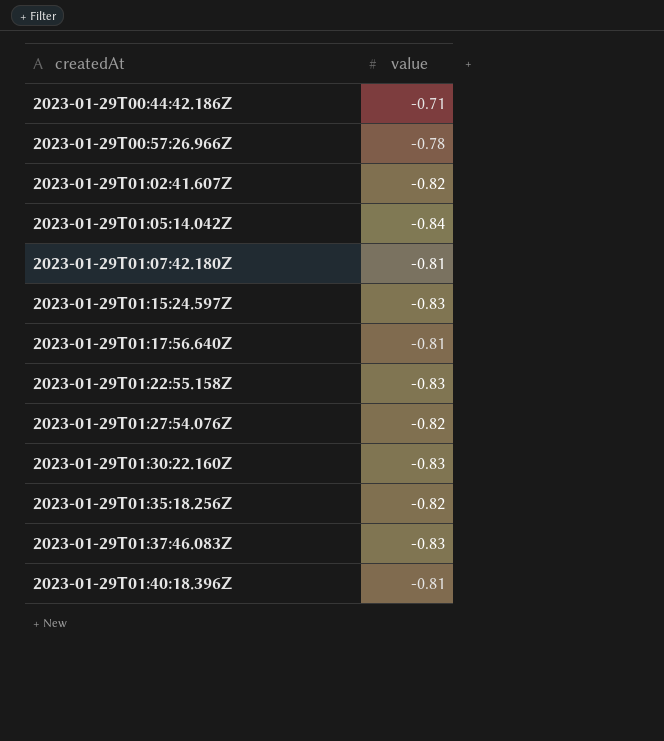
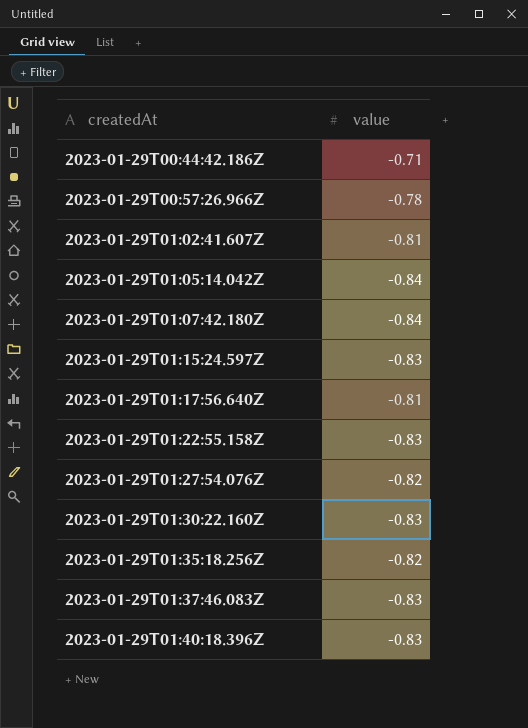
2023-01-29T01:02:41.607Z | value: -0.82 -> -0.81
2023-01-29T01:07:42.180Z | value: -0.81 -> -0.84
2023-01-29T01:40:18.396Z | value: -0.81 -> -0.83

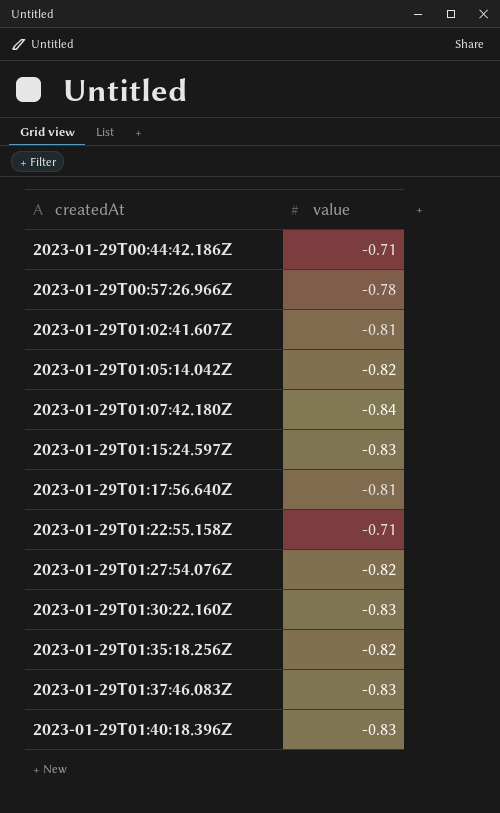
2023-01-29T01:05:14.042Z | value: -0.84 -> -0.82
2023-01-29T01:22:55.158Z | value: -0.83 -> -0.71

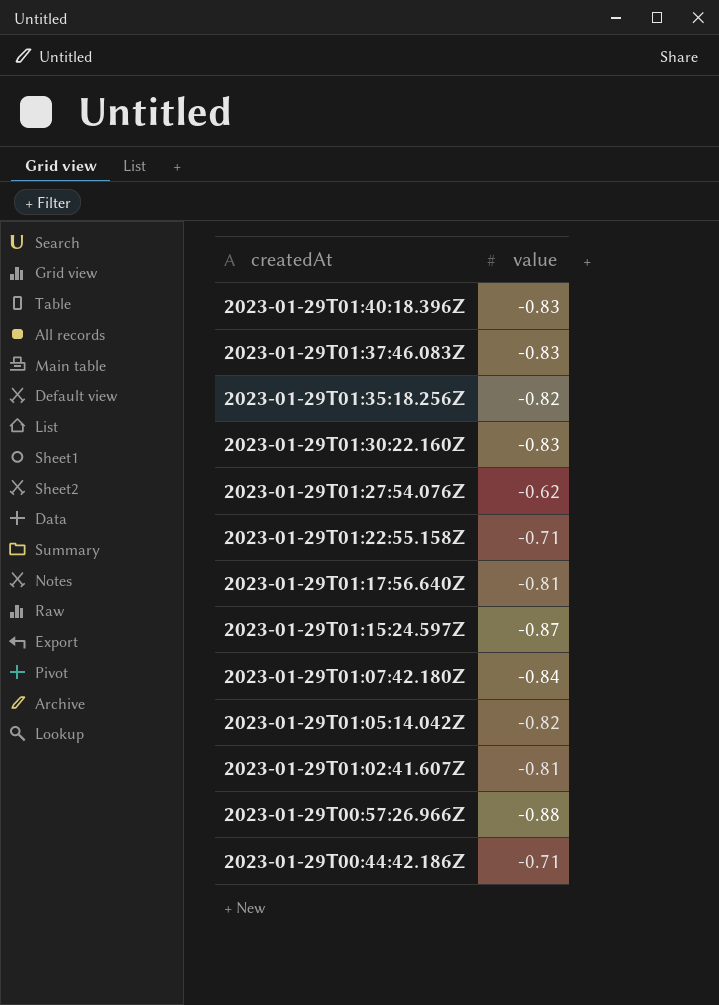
row order: createdAt ascending -> createdAt descending
2023-01-29T01:27:54.076Z | value: -0.82 -> -0.62
2023-01-29T01:15:24.597Z | value: -0.83 -> -0.87
2023-01-29T00:57:26.966Z | value: -0.78 -> -0.88

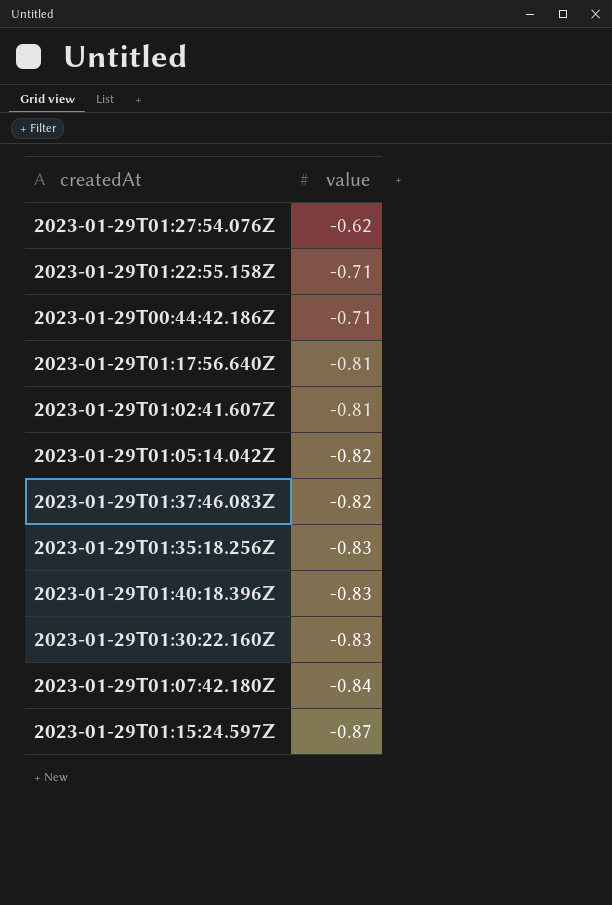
row order: createdAt descending -> value descending
row 2023-01-29T00:57:26.966Z: -0.88 -> none
2023-01-29T01:37:46.083Z | value: -0.83 -> -0.82
2023-01-29T01:35:18.256Z | value: -0.82 -> -0.83

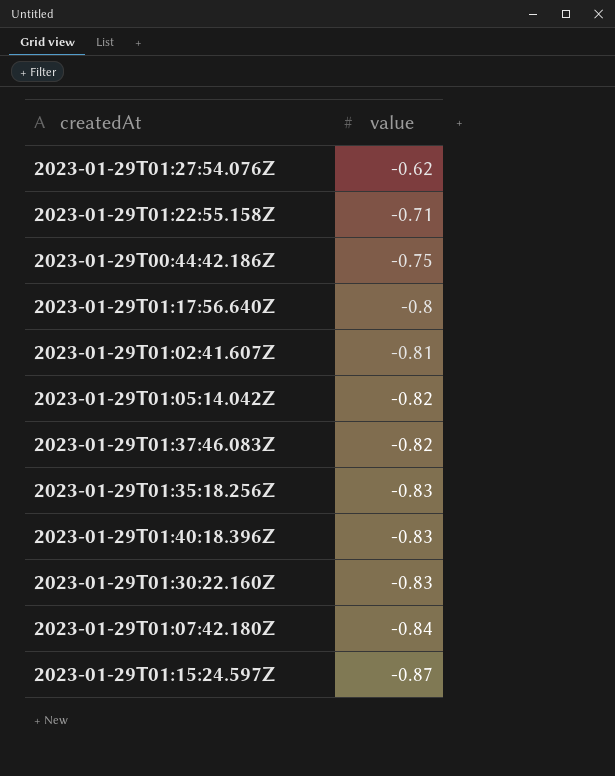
2023-01-29T00:44:42.186Z | value: -0.71 -> -0.75
2023-01-29T01:17:56.640Z | value: -0.81 -> -0.8

